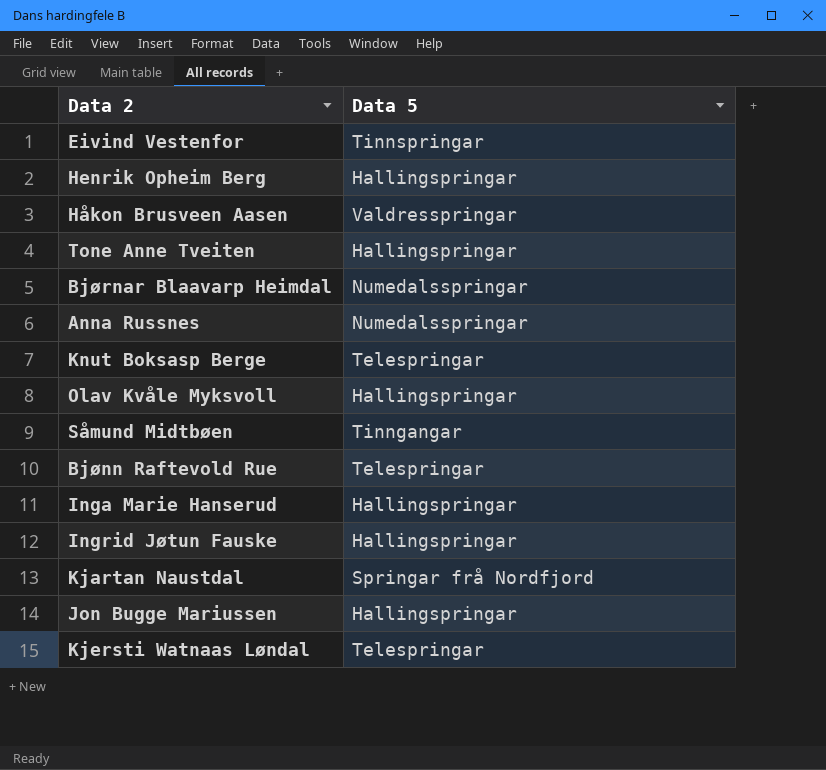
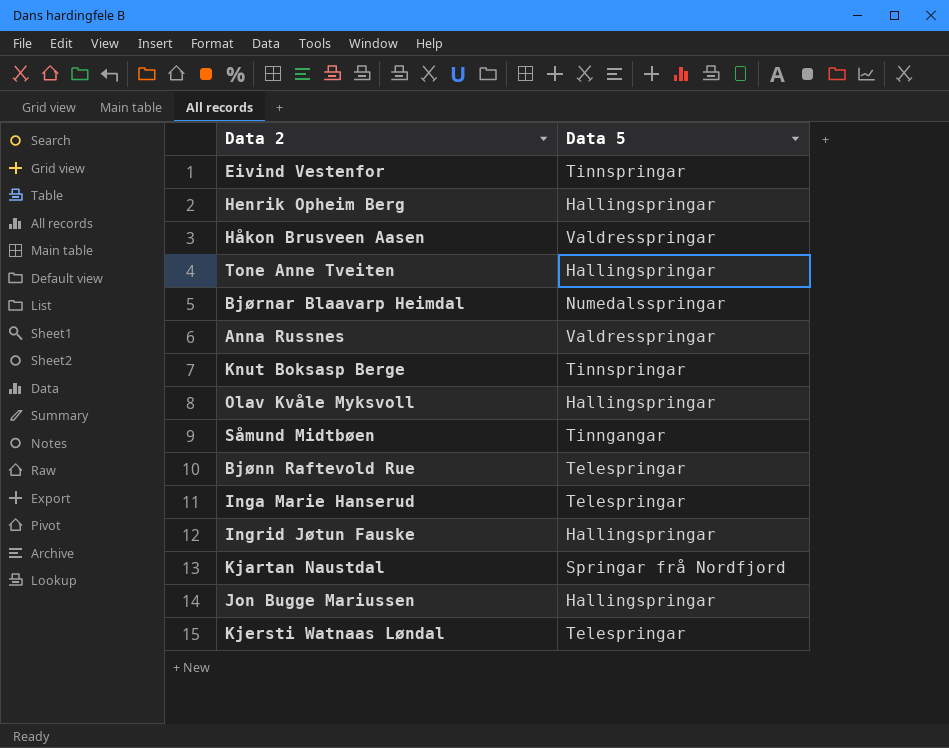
Anna Russnes | Data 5: Numedalsspringar -> Valdresspringar
Knut Boksasp Berge | Data 5: Telespringar -> Tinnspringar
Inga Marie Hanserud | Data 5: Hallingspringar -> Telespringar

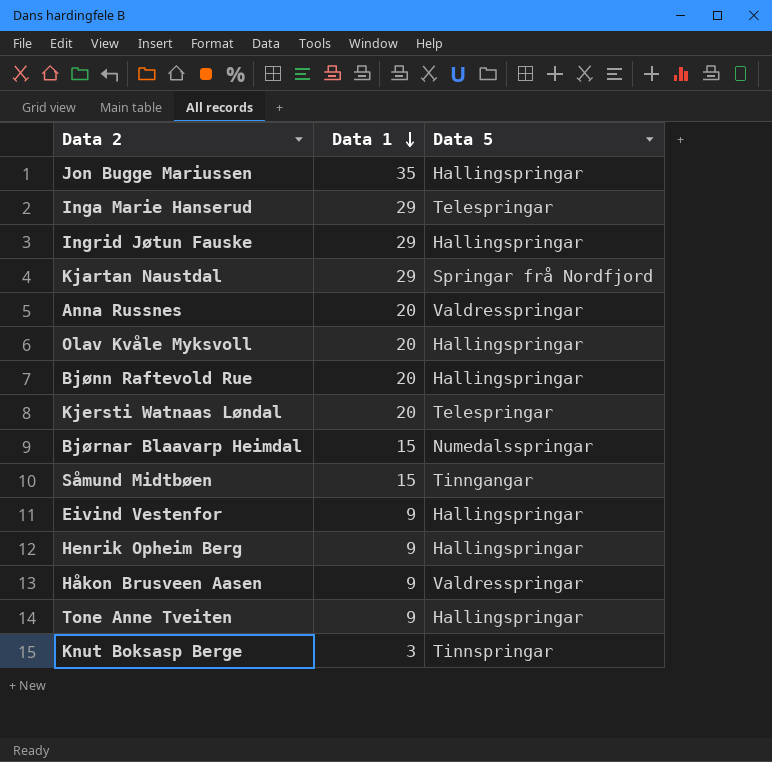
row order: none -> Data 1 descending
column Data 1 | position: none -> 2
Bjønn Raftevold Rue | Data 5: Telespringar -> Hallingspringar
Eivind Vestenfor | Data 5: Tinnspringar -> Hallingspringar

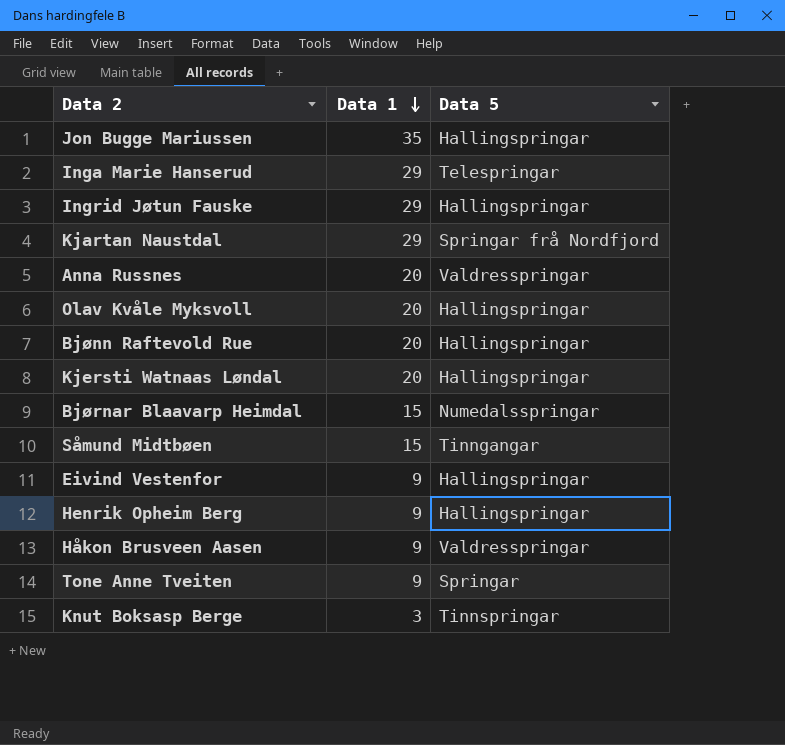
Kjersti Watnaas Løndal | Data 5: Telespringar -> Hallingspringar
Tone Anne Tveiten | Data 5: Hallingspringar -> Springar

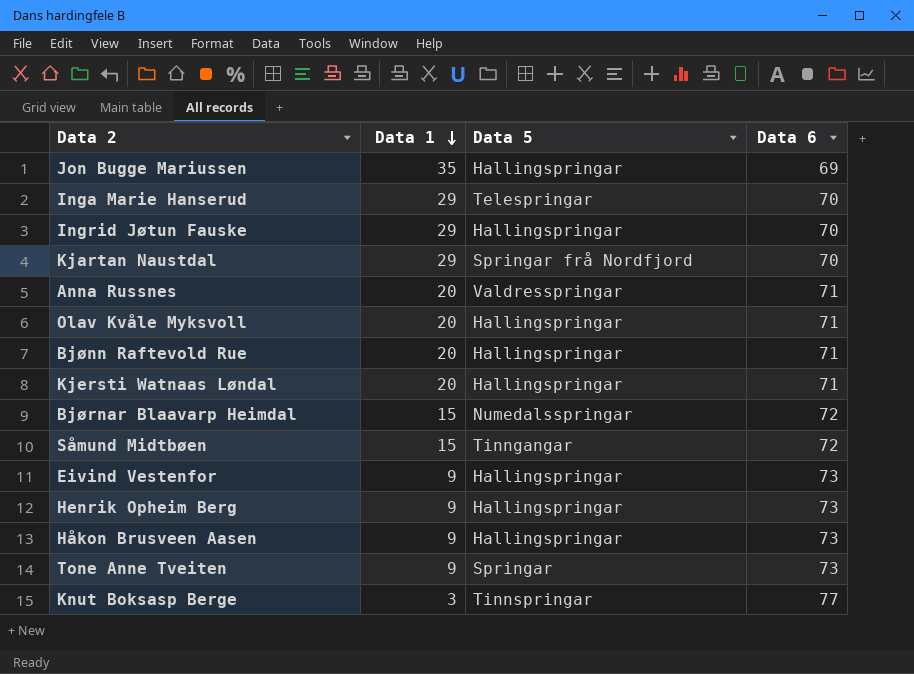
column Data 6 | position: none -> 4
Håkon Brusveen Aasen | Data 5: Valdresspringar -> Hallingspringar

